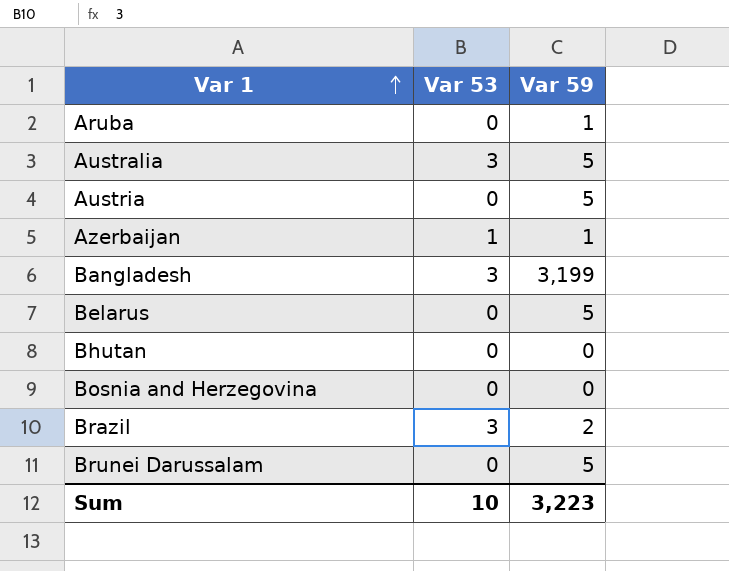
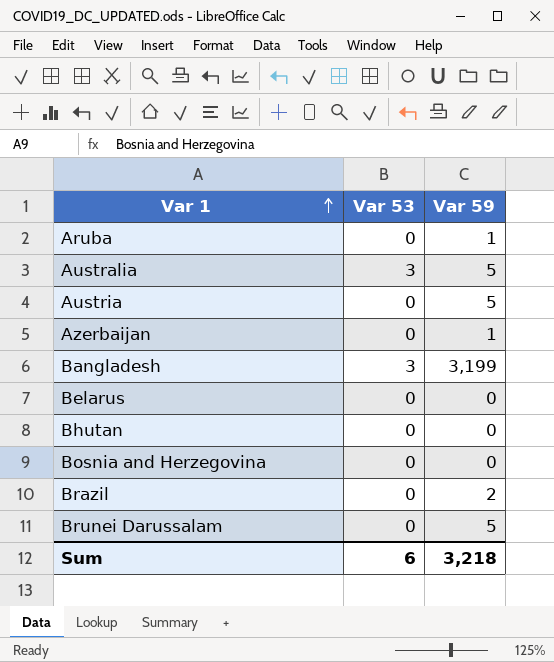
Azerbaijan | Var 53: 1 -> 0
Belarus | Var 59: 5 -> 0
Brazil | Var 53: 3 -> 0
Sum | Var 53: 10 -> 6
Sum | Var 59: 3,223 -> 3,218

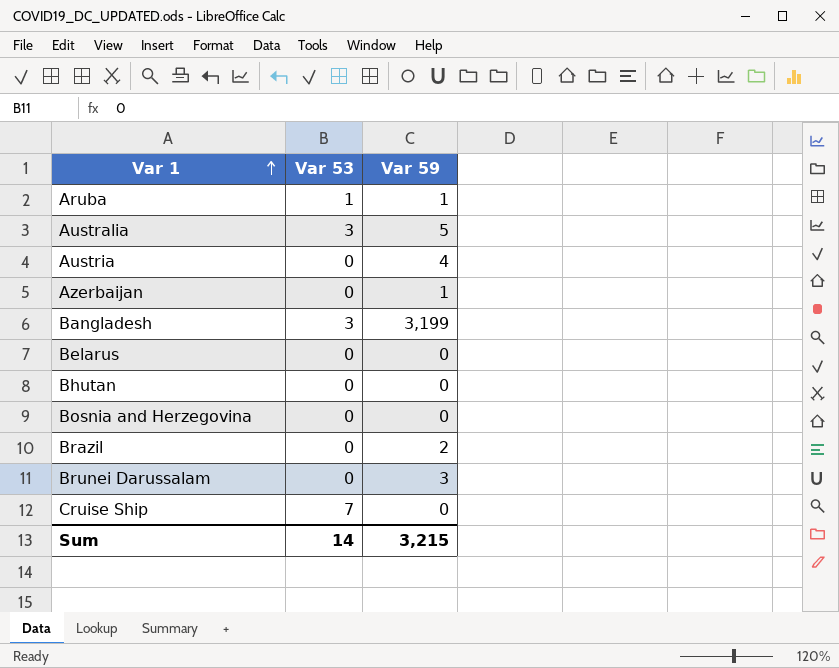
Aruba | Var 53: 0 -> 1
Austria | Var 59: 5 -> 4
Brunei Darussalam | Var 59: 5 -> 3
row Cruise Ship: none -> 7 | 0
Sum | Var 53: 6 -> 14
Sum | Var 59: 3,218 -> 3,215

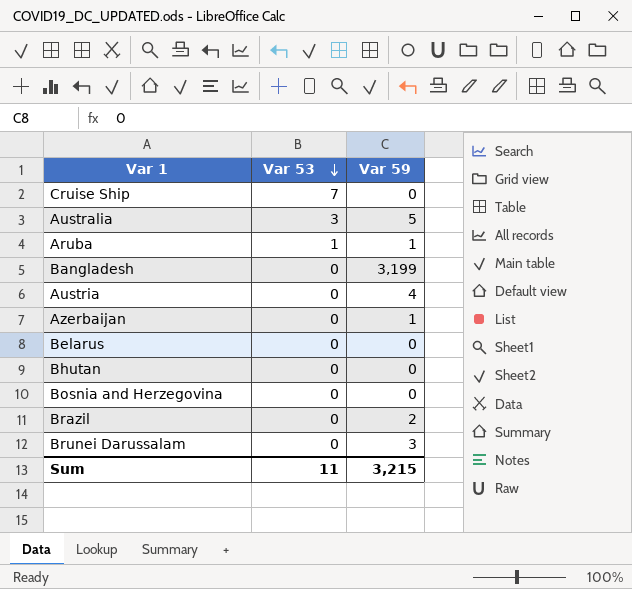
row order: Var 1 ascending -> Var 53 descending
Bangladesh | Var 53: 3 -> 0
Sum | Var 53: 14 -> 11

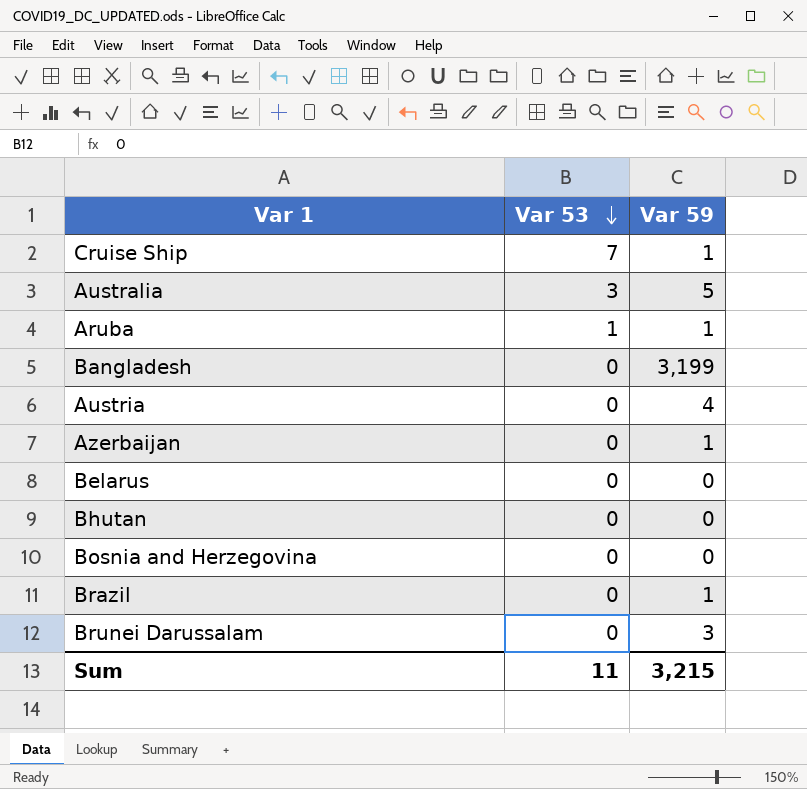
Cruise Ship | Var 59: 0 -> 1
Brazil | Var 59: 2 -> 1

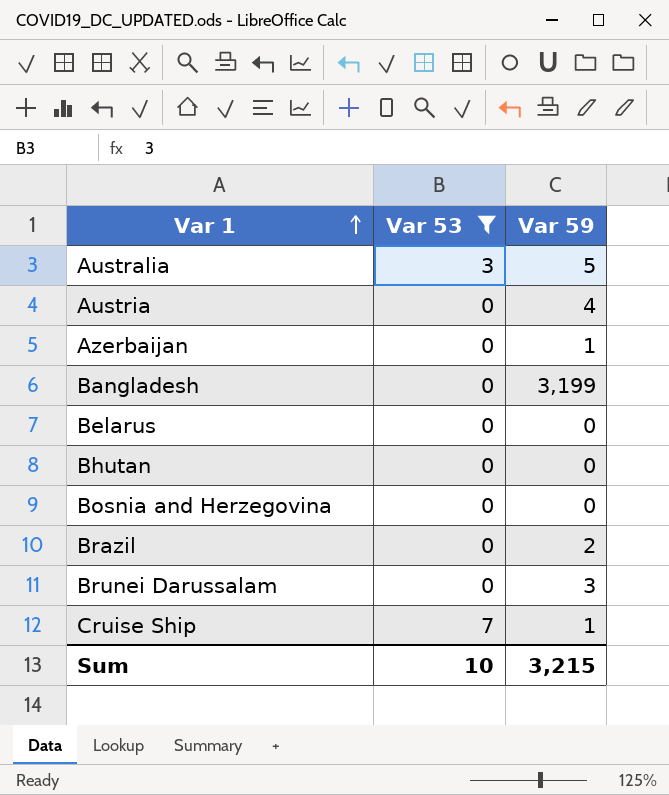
filter: none -> Var 53 != 1
row order: Var 53 descending -> Var 1 ascending
Brazil | Var 59: 1 -> 2
Sum | Var 53: 11 -> 10

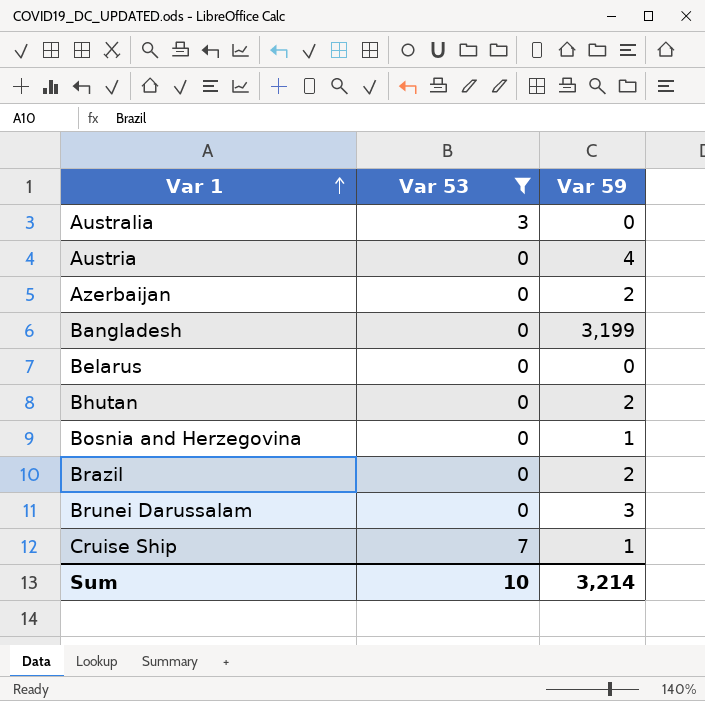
Australia | Var 59: 5 -> 0
Azerbaijan | Var 59: 1 -> 2
Bhutan | Var 59: 0 -> 2
Bosnia and Herzegovina | Var 59: 0 -> 1
Sum | Var 59: 3,215 -> 3,214

